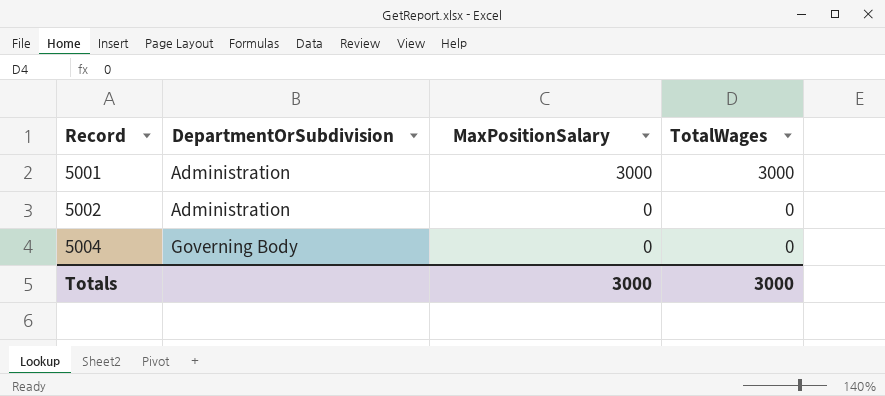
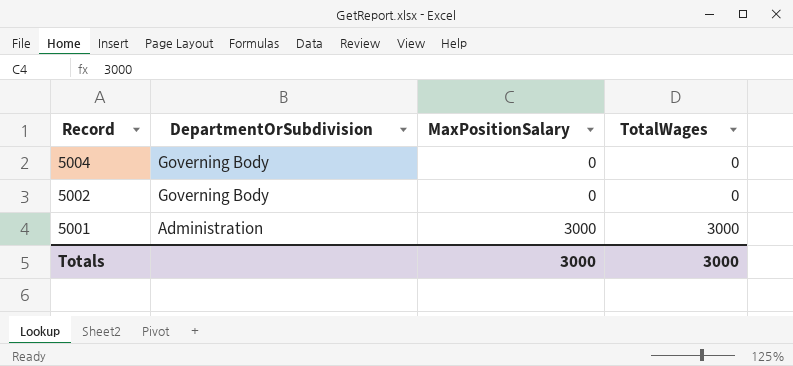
row order: Record ascending -> Record descending
5002 | DepartmentOrSubdivision: Administration -> Governing Body

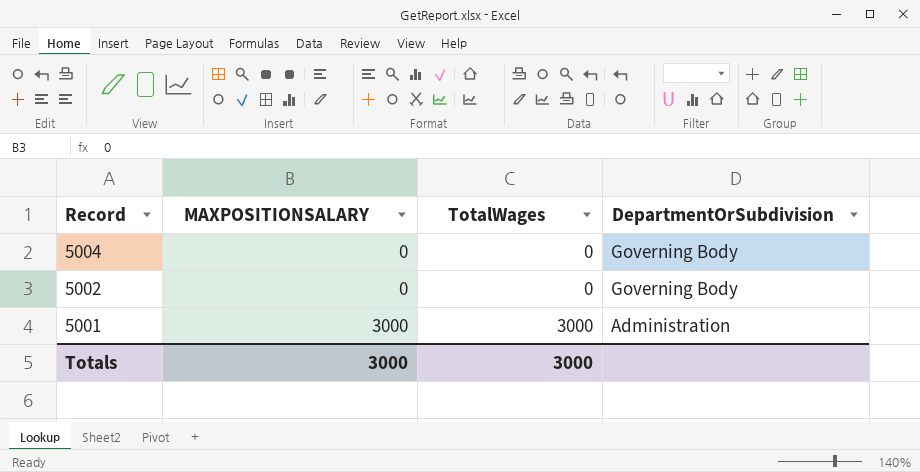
column name: MaxPositionSalary -> MAXPOSITIONSALARY
column DepartmentOrSubdivision | position: 2 -> 4

